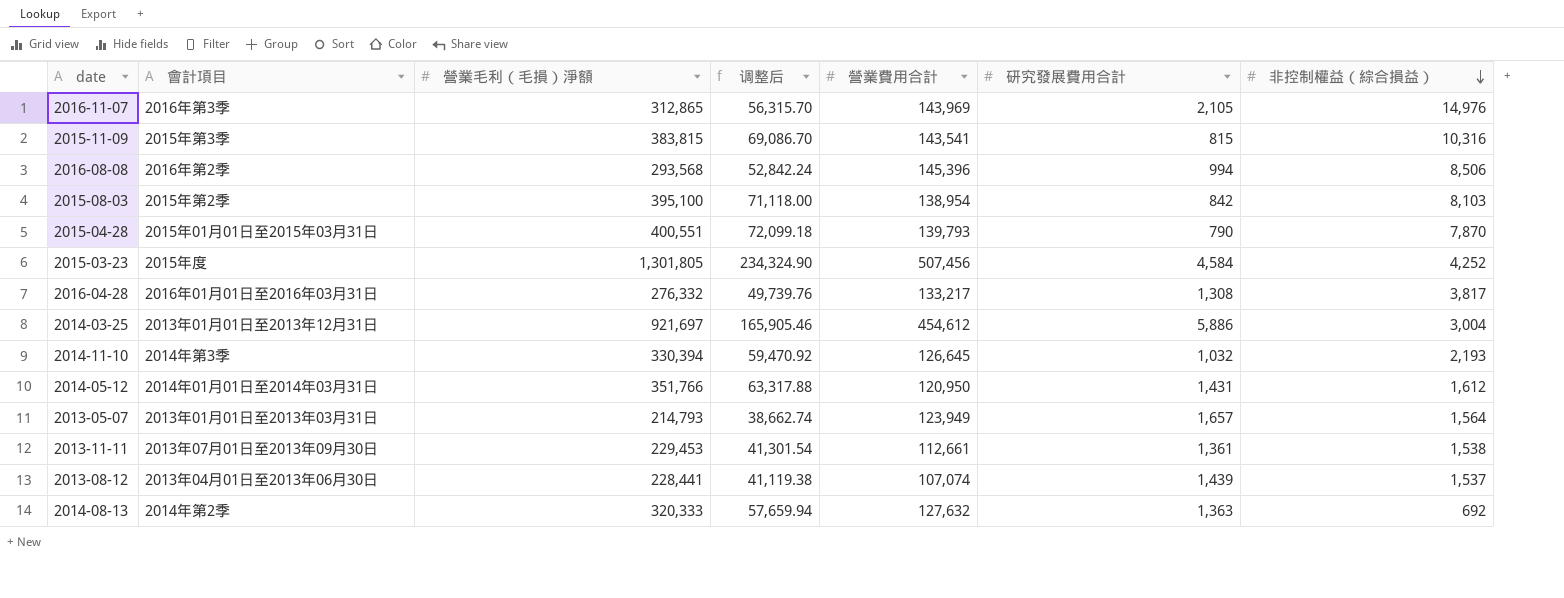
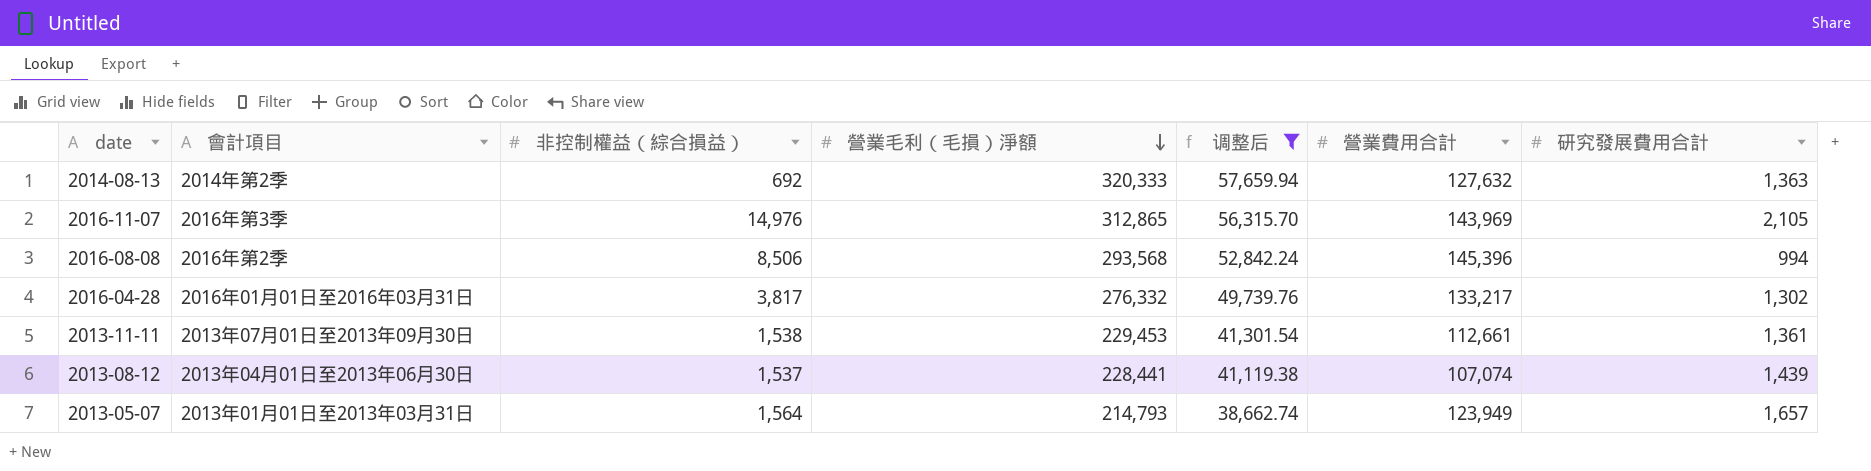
filter: none -> 调整后 <= 57,659.94
row order: 非控制權益（綜合損益） descending -> 營業毛利（毛損）淨額 descending
column 非控制權益（綜合損益） | position: 7 -> 3
2016-04-28 | 研究發展費用合計: 1,308 -> 1,302

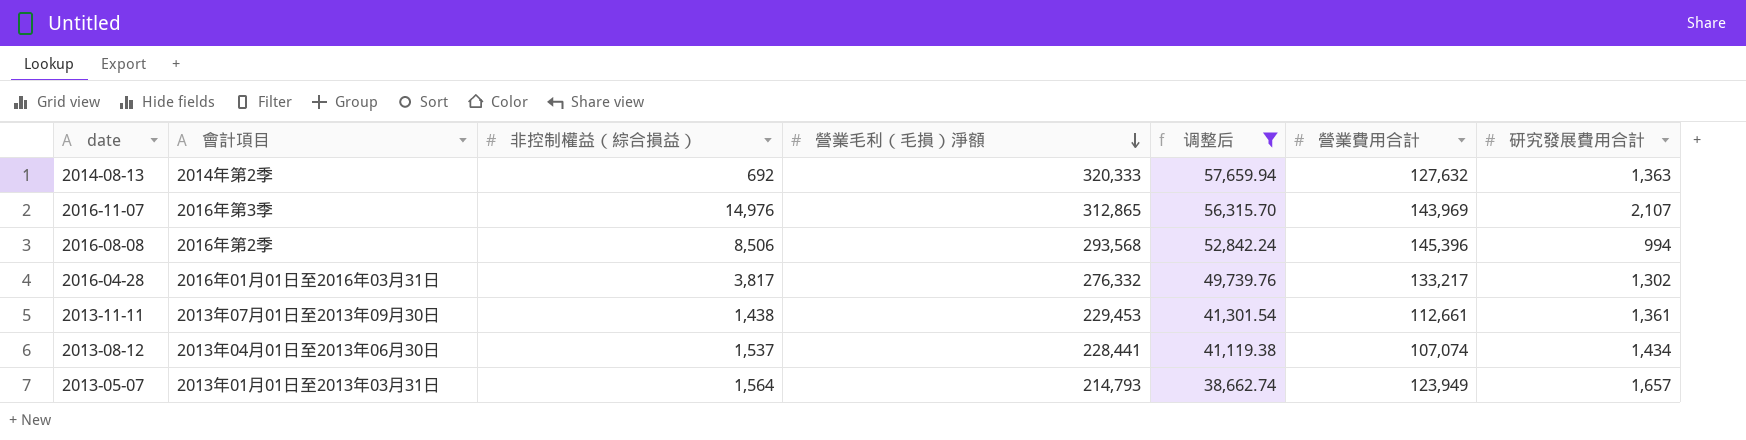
2016-11-07 | 研究發展費用合計: 2,105 -> 2,107
2013-11-11 | 非控制權益（綜合損益）: 1,538 -> 1,438
2013-08-12 | 研究發展費用合計: 1,439 -> 1,434

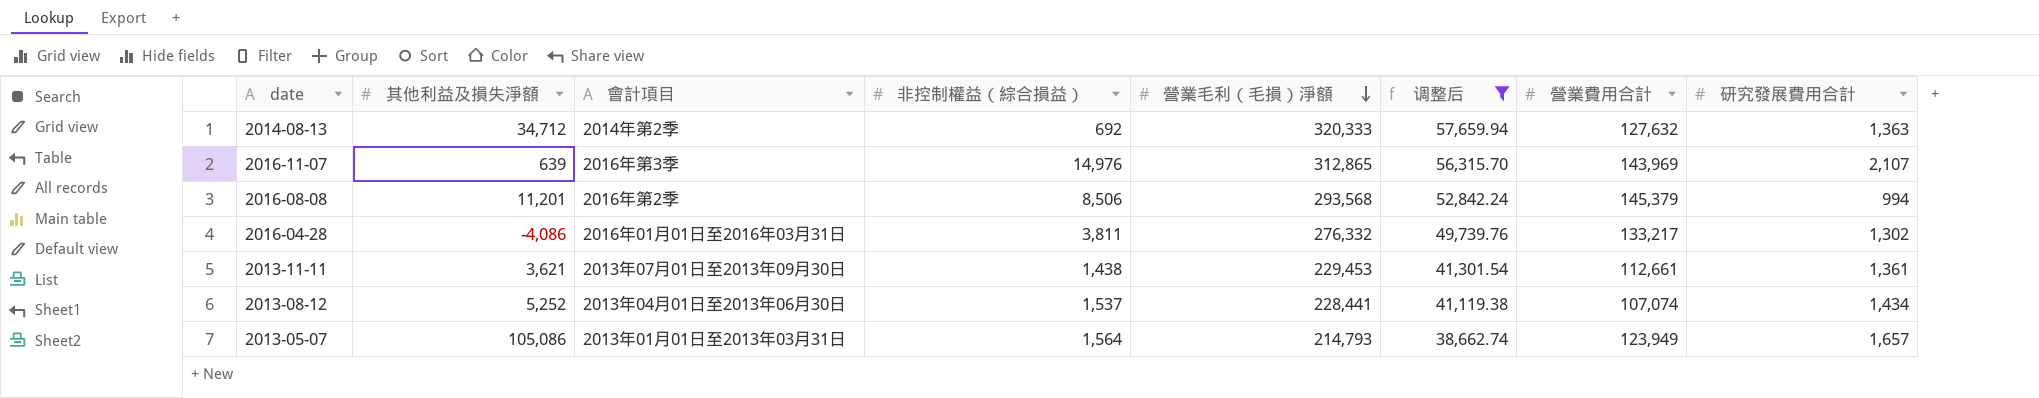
column 其他利益及損失淨額 | position: none -> 2
2016-08-08 | 營業費用合計: 145,396 -> 145,379
2016-04-28 | 非控制權益（綜合損益）: 3,817 -> 3,811

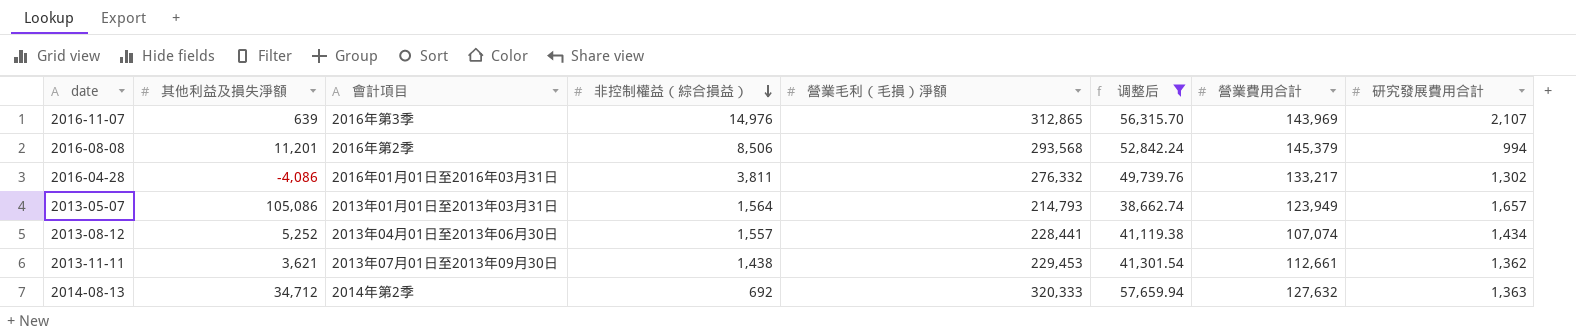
row order: 營業毛利（毛損）淨額 descending -> 非控制權益（綜合損益） descending
2013-08-12 | 非控制權益（綜合損益）: 1,537 -> 1,557
2013-11-11 | 研究發展費用合計: 1,361 -> 1,362

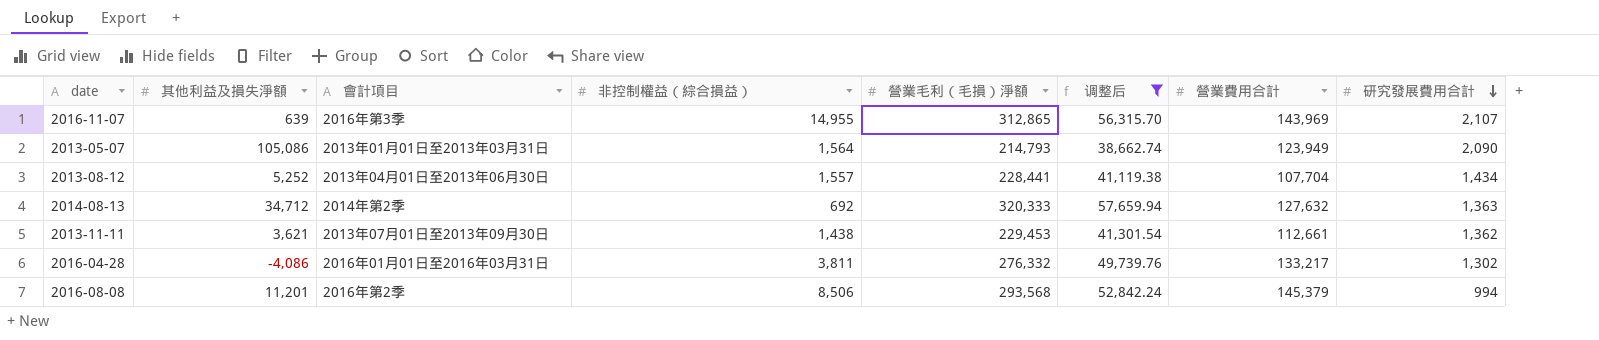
row order: 非控制權益（綜合損益） descending -> 研究發展費用合計 descending
2016-11-07 | 非控制權益（綜合損益）: 14,976 -> 14,955
2013-05-07 | 研究發展費用合計: 1,657 -> 2,090
2013-08-12 | 營業費用合計: 107,074 -> 107,704

